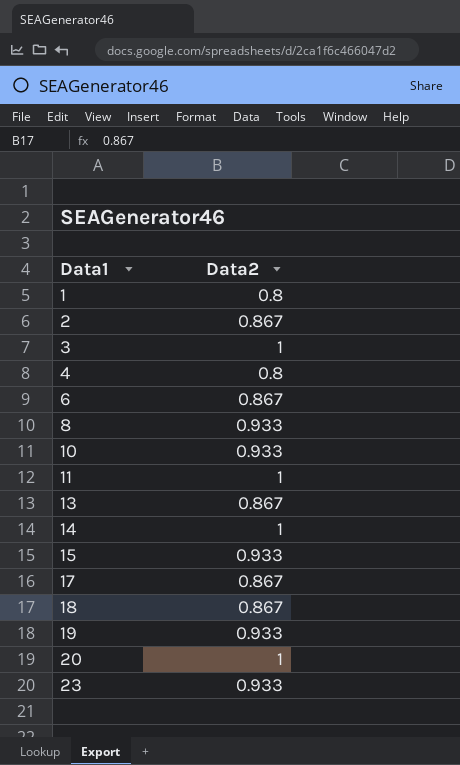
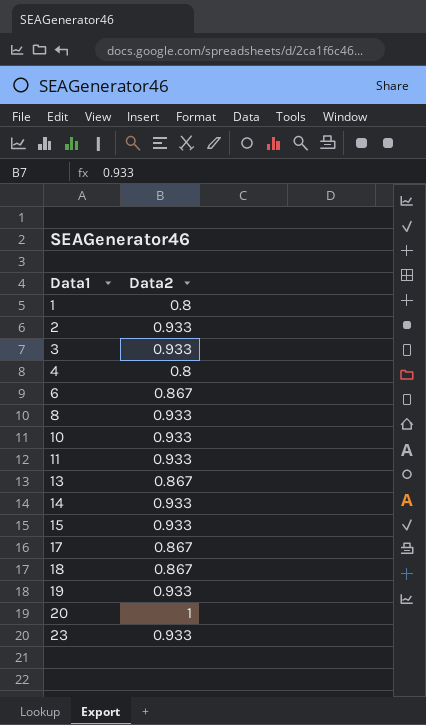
2 | Data2: 0.867 -> 0.933
3 | Data2: 1 -> 0.933
11 | Data2: 1 -> 0.933
14 | Data2: 1 -> 0.933

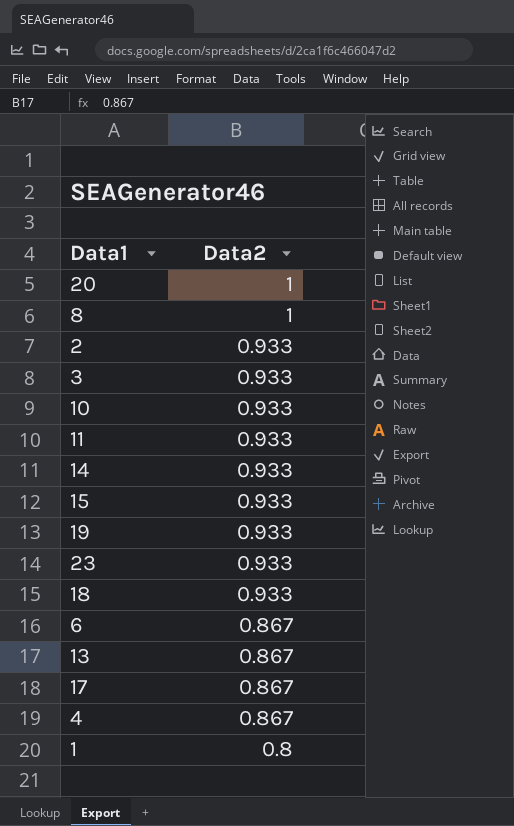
row order: Data1 ascending -> Data2 descending
8 | Data2: 0.933 -> 1
18 | Data2: 0.867 -> 0.933
4 | Data2: 0.8 -> 0.867

